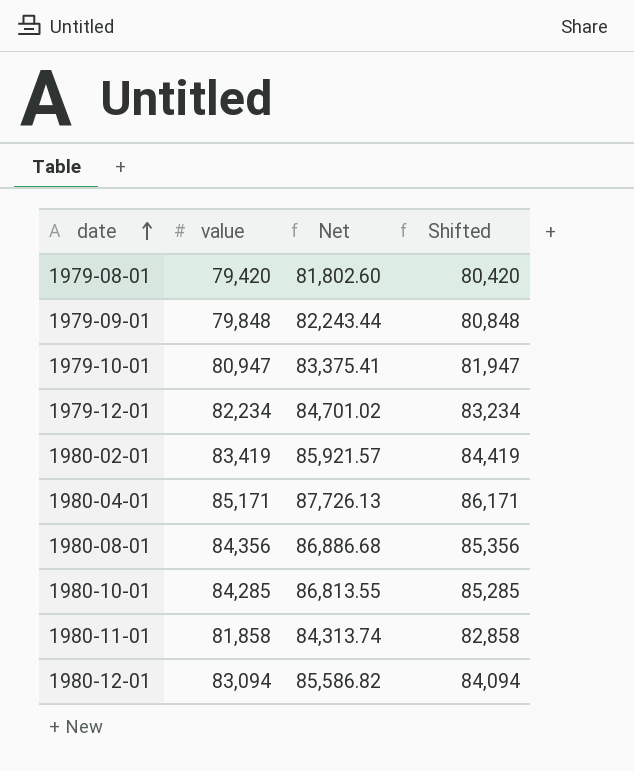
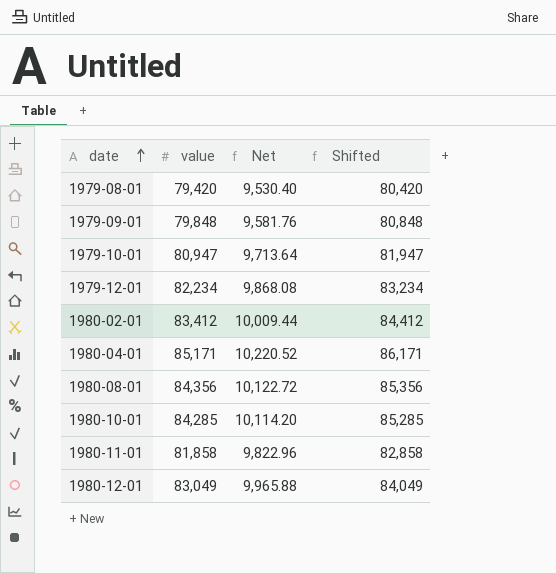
column Net | formula: [value] * 1.03 -> [value] * 0.12
1980-02-01 | value: 83,419 -> 83,412
1980-02-01 | Shifted: 84,419 -> 84,412
1980-12-01 | value: 83,094 -> 83,049
1980-12-01 | Shifted: 84,094 -> 84,049

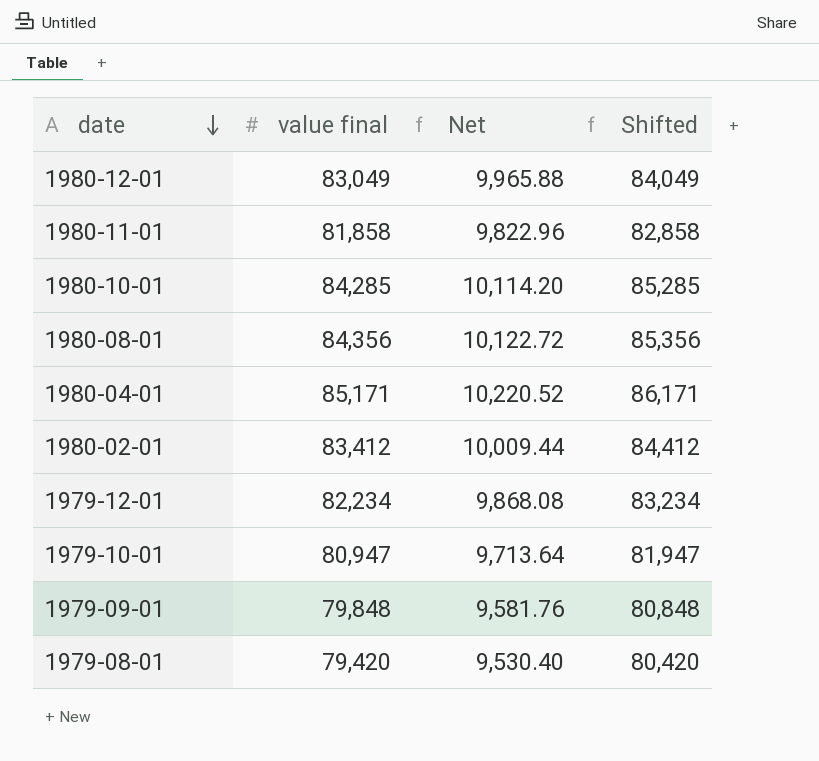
row order: date ascending -> date descending
column name: value -> value final

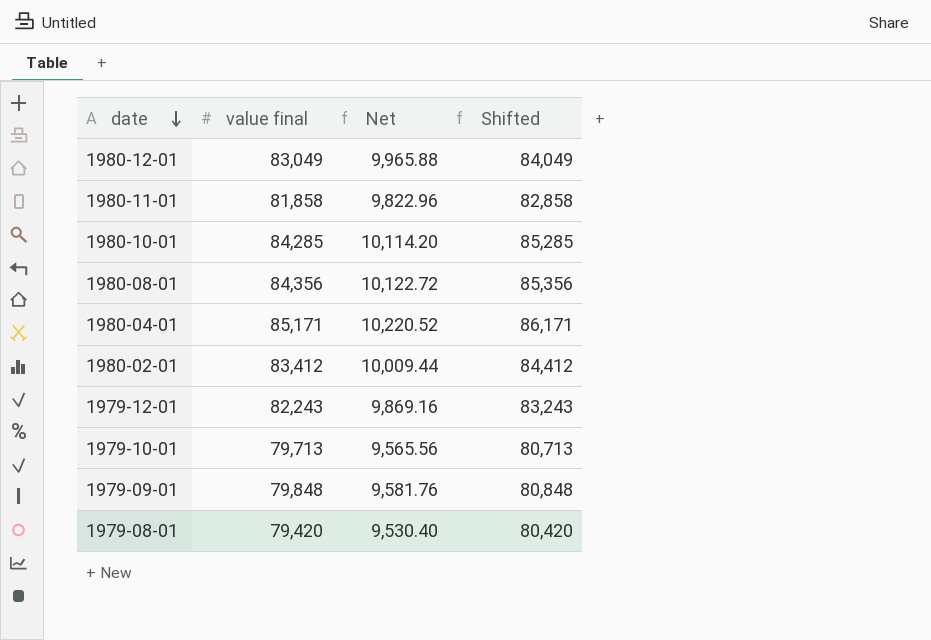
1979-12-01 | value final: 82,234 -> 82,243
1979-12-01 | Net: 9,868.08 -> 9,869.16
1979-12-01 | Shifted: 83,234 -> 83,243
1979-10-01 | value final: 80,947 -> 79,713
1979-10-01 | Net: 9,713.64 -> 9,565.56
1979-10-01 | Shifted: 81,947 -> 80,713

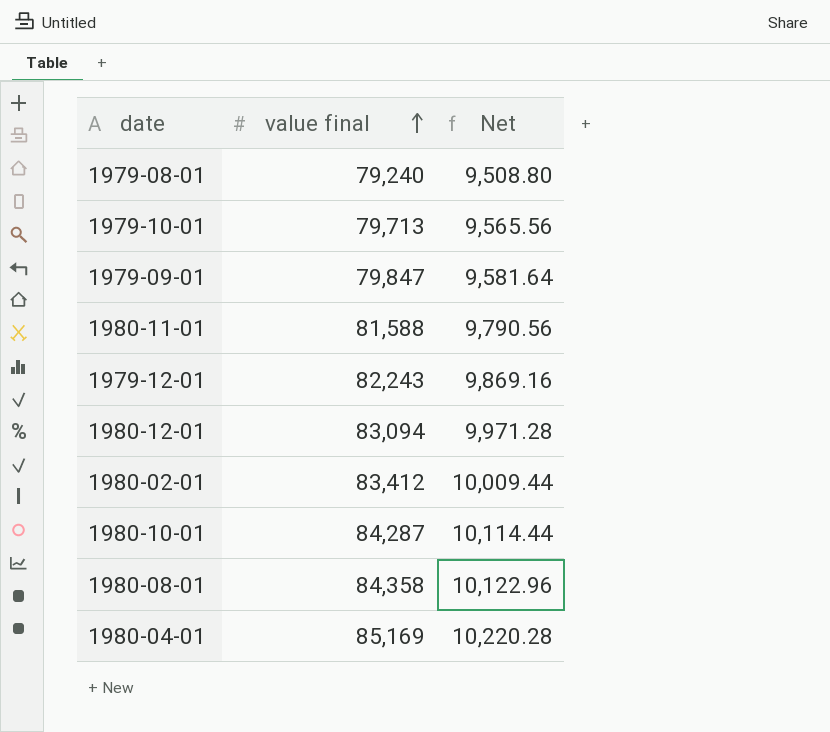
row order: date descending -> value final ascending
column Shifted | formula: [value final] + 1000 -> none
1979-08-01 | value final: 79,420 -> 79,240
1979-08-01 | Net: 9,530.40 -> 9,508.80
1979-09-01 | value final: 79,848 -> 79,847
1979-09-01 | Net: 9,581.76 -> 9,581.64
1980-11-01 | value final: 81,858 -> 81,588
1980-11-01 | Net: 9,822.96 -> 9,790.56
1980-12-01 | value final: 83,049 -> 83,094
1980-12-01 | Net: 9,965.88 -> 9,971.28
1980-10-01 | value final: 84,285 -> 84,287
1980-10-01 | Net: 10,114.20 -> 10,114.44
1980-08-01 | value final: 84,356 -> 84,358
1980-08-01 | Net: 10,122.72 -> 10,122.96
1980-04-01 | value final: 85,171 -> 85,169
1980-04-01 | Net: 10,220.52 -> 10,220.28

